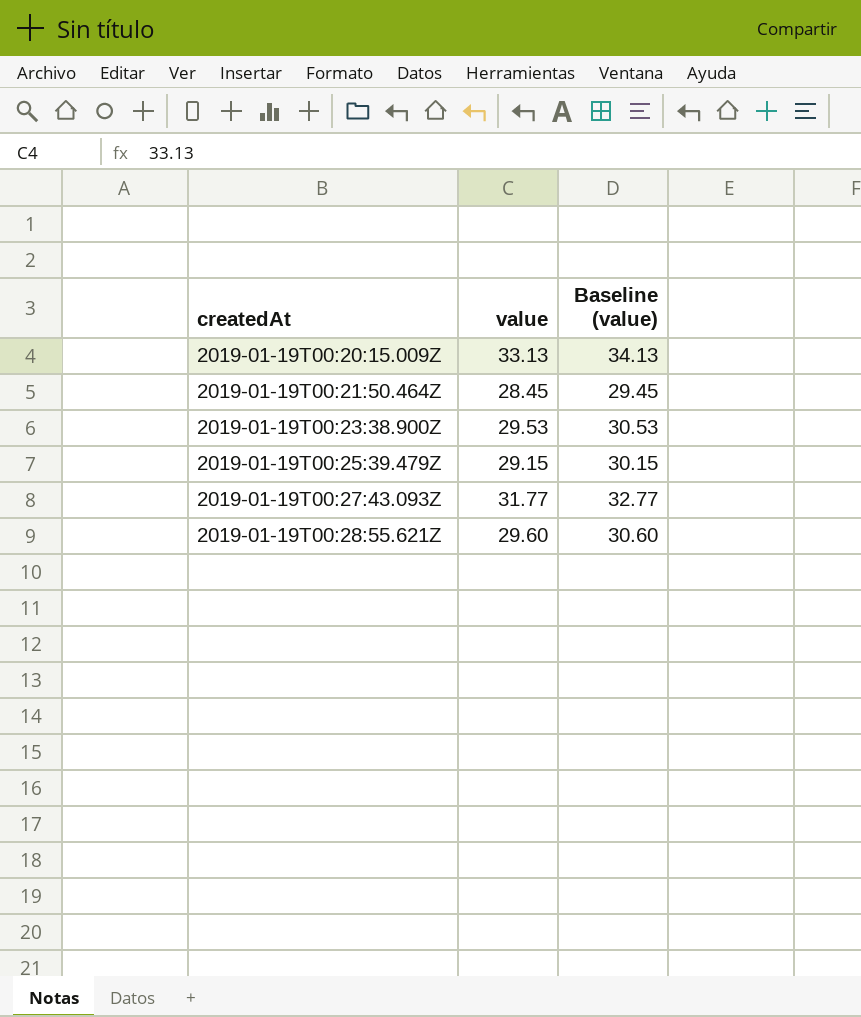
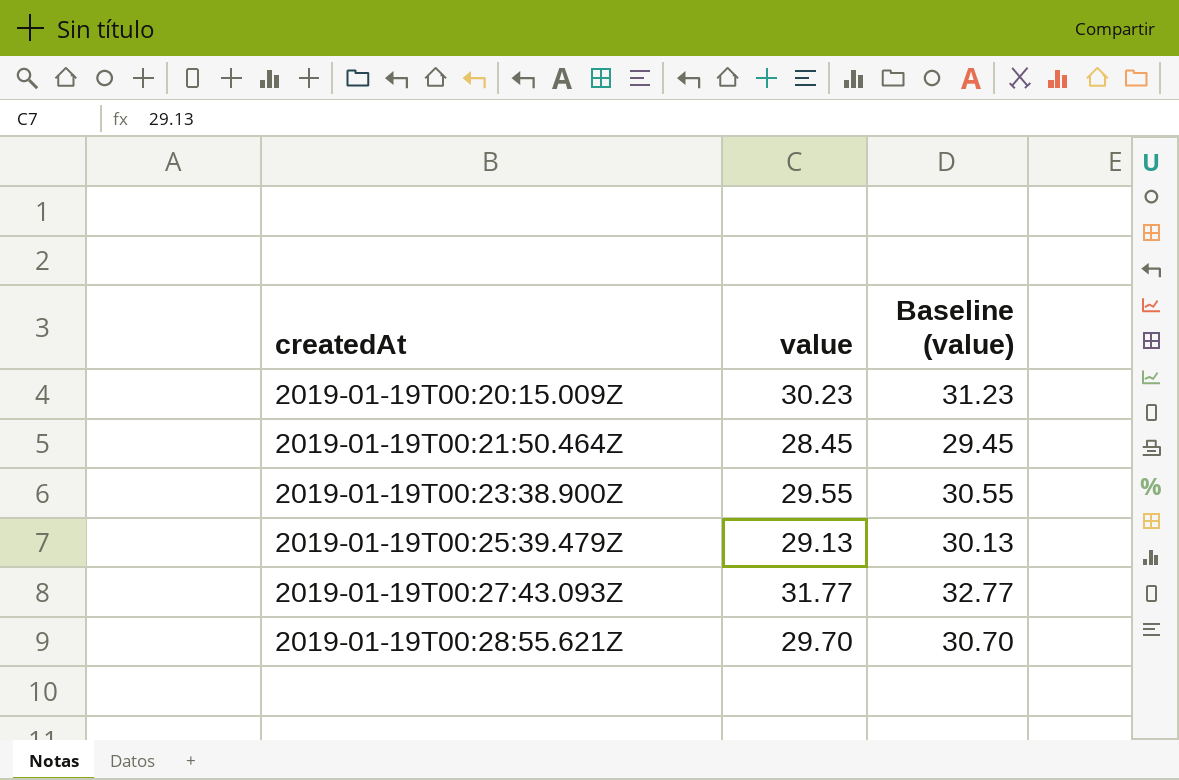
2019-01-19T00:20:15.009Z | value: 33.13 -> 30.23
2019-01-19T00:20:15.009Z | Baseline (value): 34.13 -> 31.23
2019-01-19T00:23:38.900Z | value: 29.53 -> 29.55
2019-01-19T00:23:38.900Z | Baseline (value): 30.53 -> 30.55
2019-01-19T00:25:39.479Z | value: 29.15 -> 29.13
2019-01-19T00:25:39.479Z | Baseline (value): 30.15 -> 30.13
2019-01-19T00:28:55.621Z | value: 29.60 -> 29.70
2019-01-19T00:28:55.621Z | Baseline (value): 30.60 -> 30.70

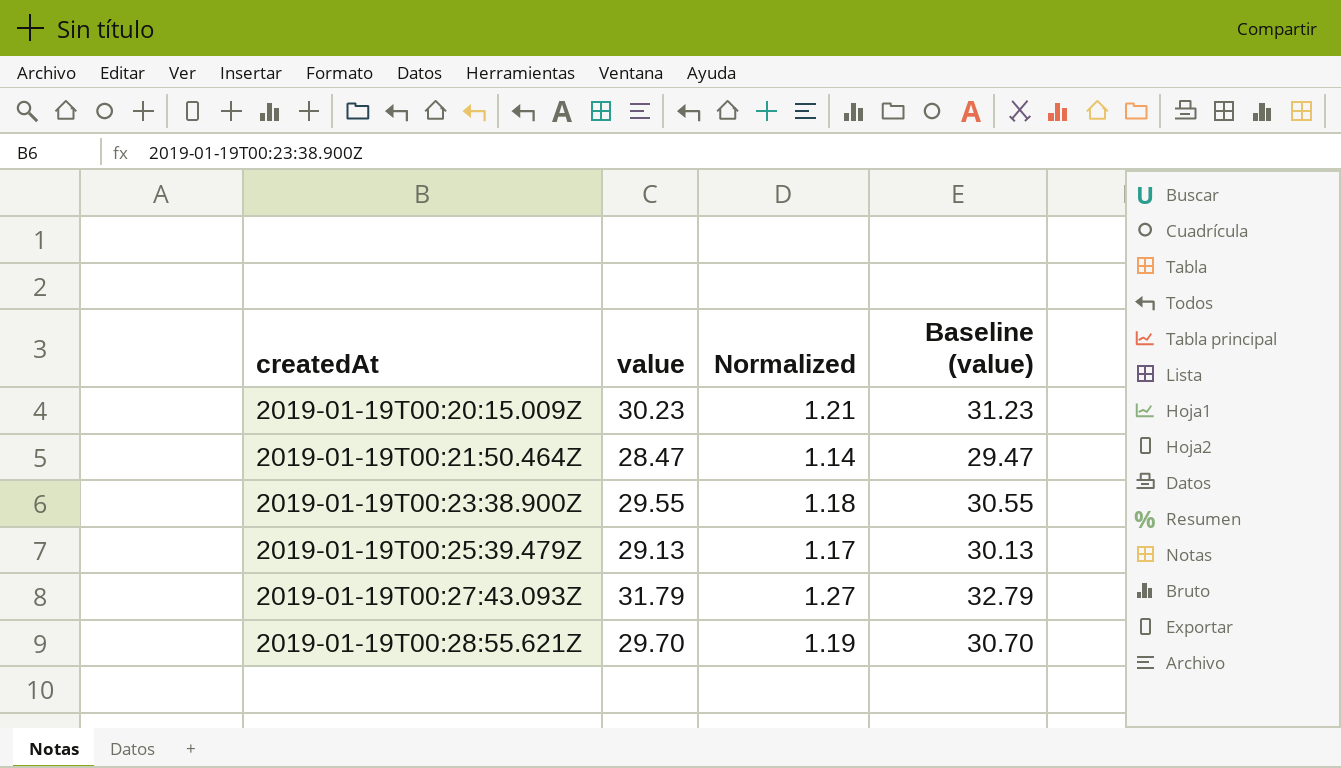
column Normalized | formula: none -> [value] * 0.04
2019-01-19T00:21:50.464Z | value: 28.45 -> 28.47
2019-01-19T00:21:50.464Z | Baseline (value): 29.45 -> 29.47
2019-01-19T00:27:43.093Z | value: 31.77 -> 31.79
2019-01-19T00:27:43.093Z | Baseline (value): 32.77 -> 32.79

